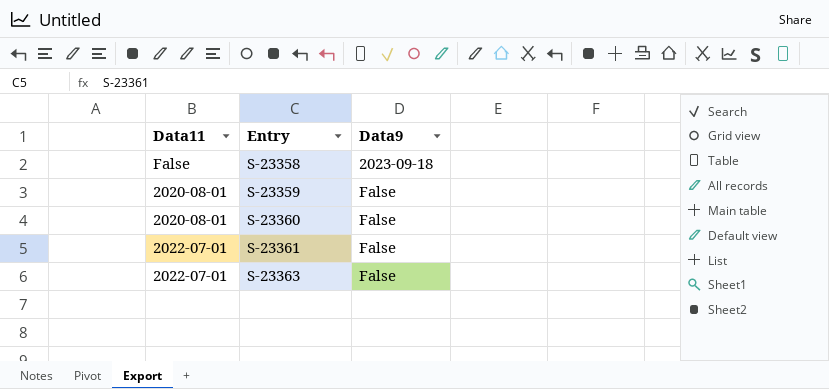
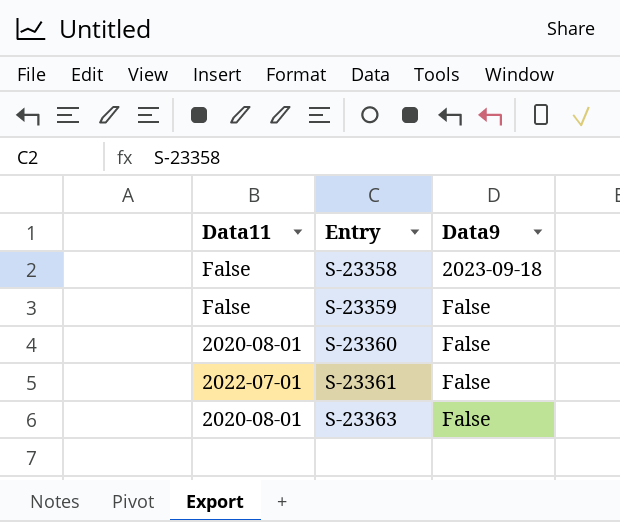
S-23359 | Data11: 2020-08-01 -> False
S-23363 | Data11: 2022-07-01 -> 2020-08-01

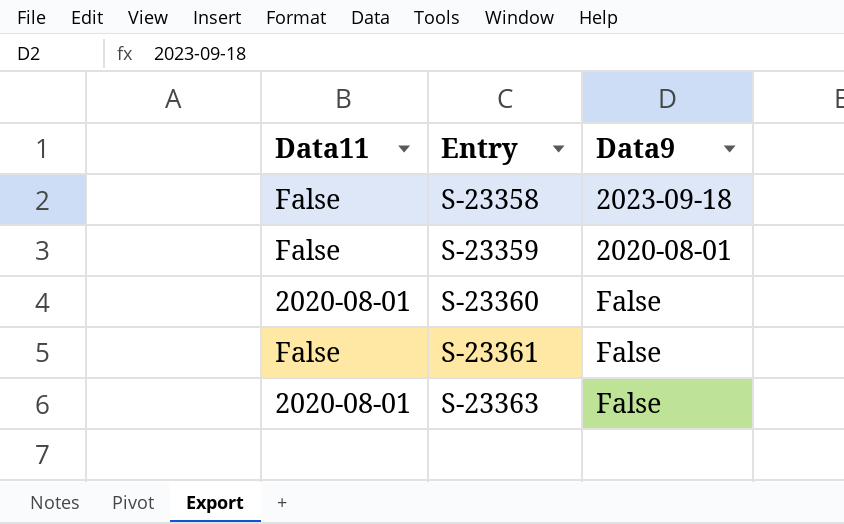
S-23359 | Data9: False -> 2020-08-01
S-23361 | Data11: 2022-07-01 -> False

